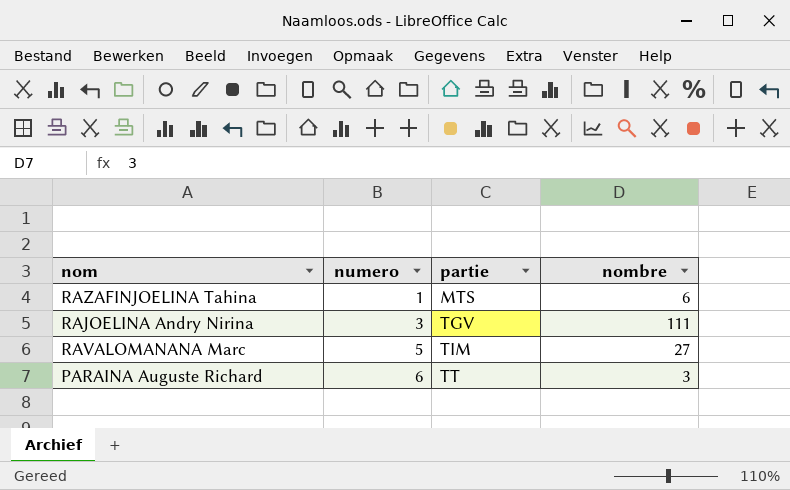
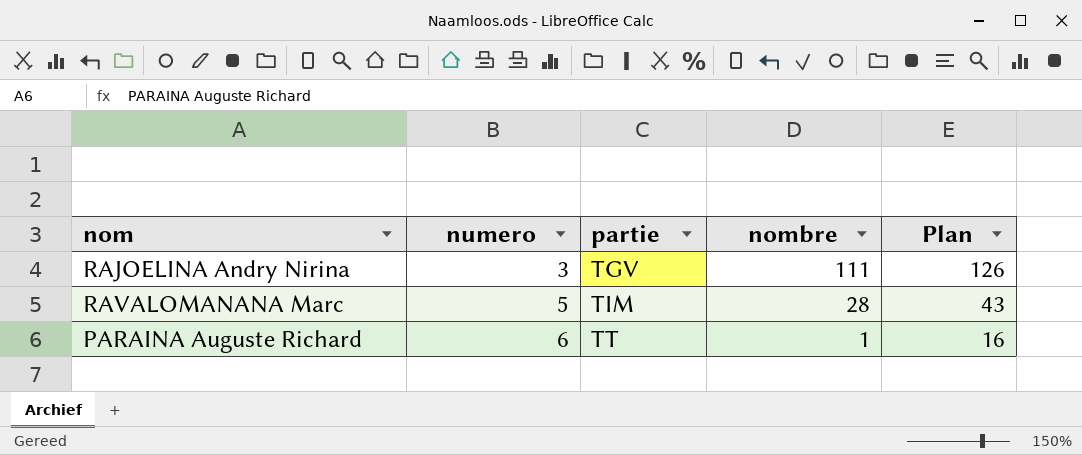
column Plan | formula: none -> [nombre] + 15
row RAZAFINJOELINA Tahina: 1 | MTS | 6 -> none
RAVALOMANANA Marc | nombre: 27 -> 28
PARAINA Auguste Richard | nombre: 3 -> 1

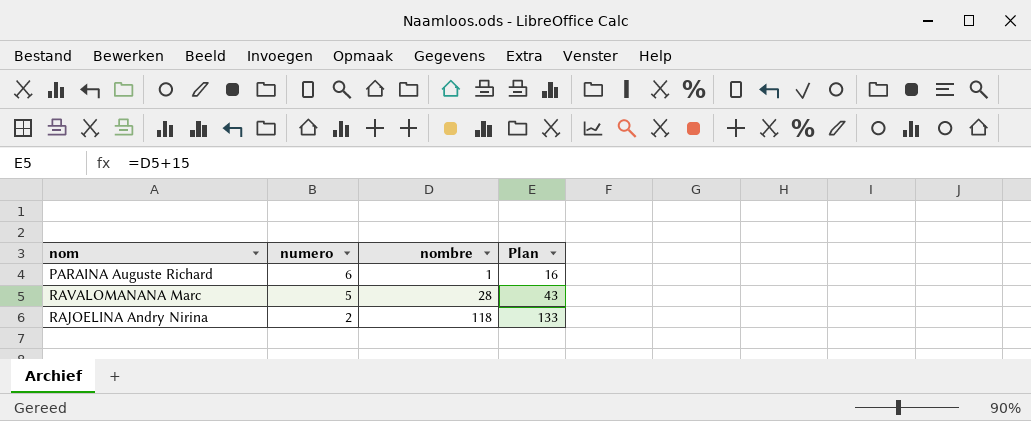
row order: numero ascending -> numero descending
column partie | position: 3 -> none
RAJOELINA Andry Nirina | numero: 3 -> 2
RAJOELINA Andry Nirina | nombre: 111 -> 118
RAJOELINA Andry Nirina | Plan: 126 -> 133

